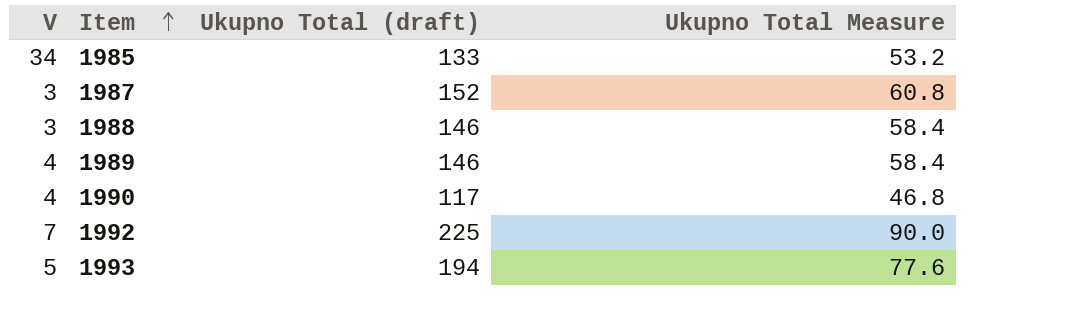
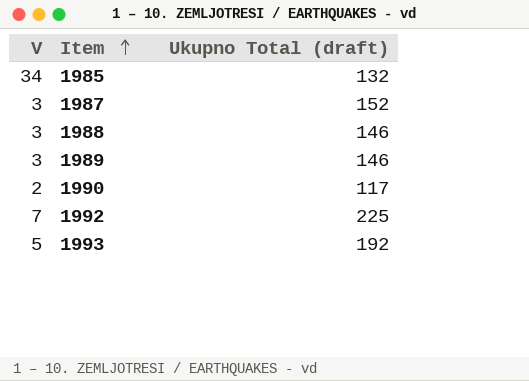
column Ukupno Total Measure | formula: [Ukupno Total (draft)] * 0.4 -> none
1985 | Ukupno Total (draft): 133 -> 132
1989 | V: 4 -> 3
1990 | V: 4 -> 2
1993 | Ukupno Total (draft): 194 -> 192

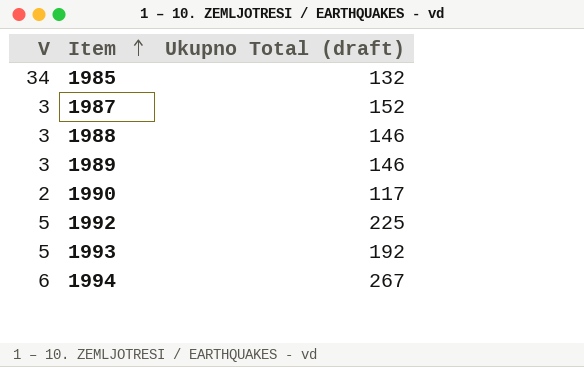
1992 | V: 7 -> 5
row 1994: none -> 6 | 267

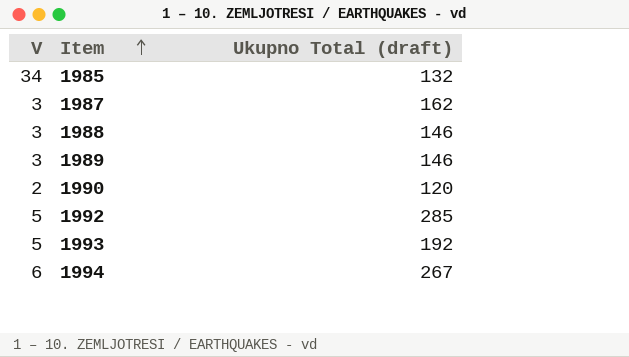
1987 | Ukupno Total (draft): 152 -> 162
1990 | Ukupno Total (draft): 117 -> 120
1992 | Ukupno Total (draft): 225 -> 285

